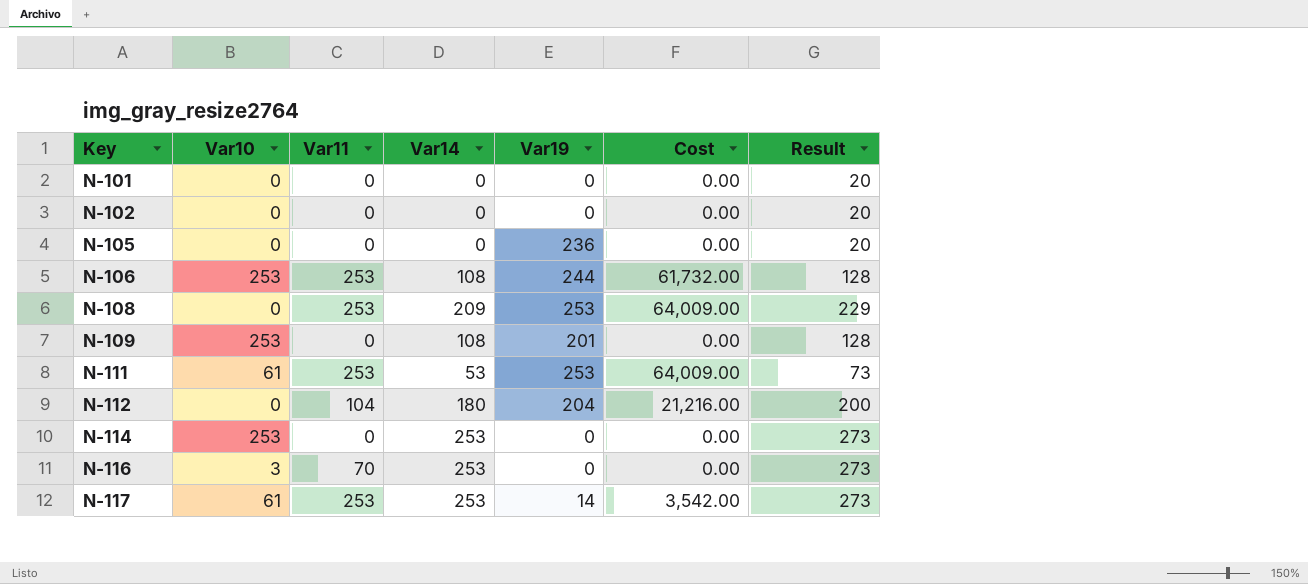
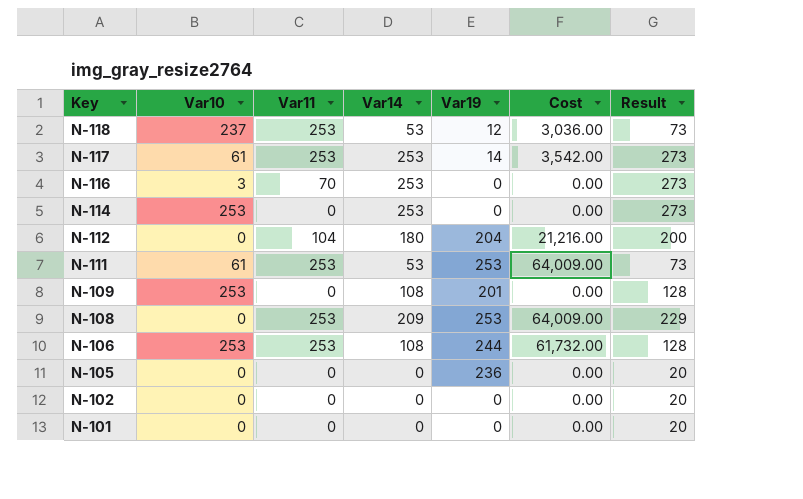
row order: Key ascending -> Key descending
row N-118: none -> 237 | 253 | 53 | 12 | 3,036.00 | 73

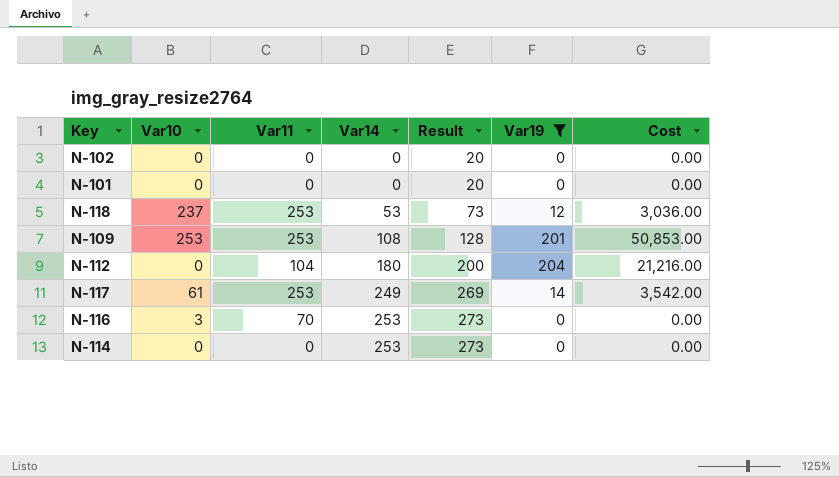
filter: none -> Var19 <= 204
row order: Key descending -> Var14 ascending
column Result | position: 7 -> 5
N-109 | Var11: 0 -> 253
N-109 | Cost: 0.00 -> 50,853.00
N-117 | Var14: 253 -> 249
N-117 | Result: 273 -> 269
N-114 | Var10: 253 -> 0

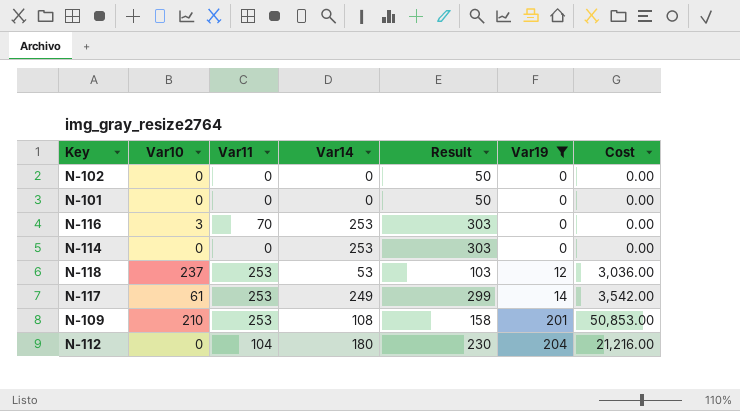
row order: Var14 ascending -> Var19 ascending
column Result | formula: [Var14] + 20 -> [Var14] + 50
N-109 | Var10: 253 -> 210

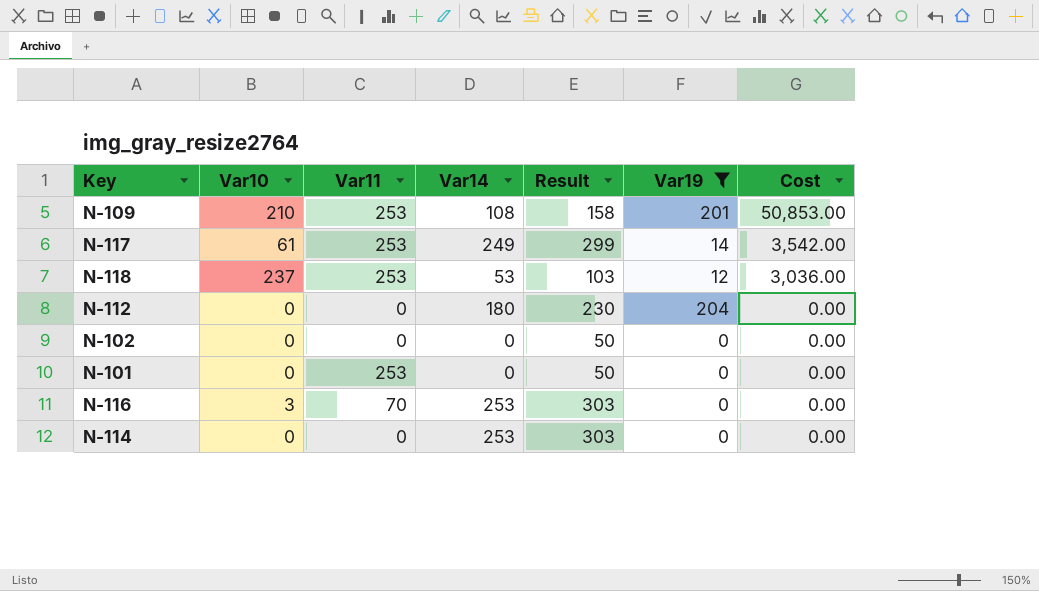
row order: Var19 ascending -> Cost descending
N-112 | Var11: 104 -> 0
N-112 | Cost: 21,216.00 -> 0.00
N-101 | Var11: 0 -> 253

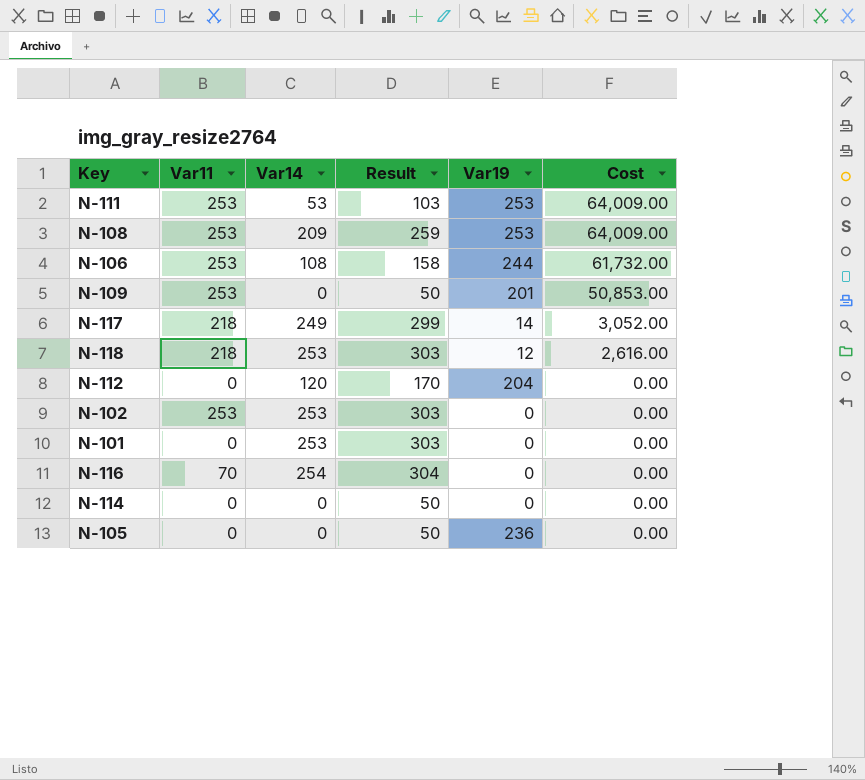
filter: Var19 <= 204 -> none
column Var10 | position: 2 -> none
N-109 | Var14: 108 -> 0
N-109 | Result: 158 -> 50
N-117 | Var11: 253 -> 218
N-117 | Cost: 3,542.00 -> 3,052.00
N-118 | Var11: 253 -> 218
N-118 | Var14: 53 -> 253
N-118 | Result: 103 -> 303
N-118 | Cost: 3,036.00 -> 2,616.00
N-112 | Var14: 180 -> 120
N-112 | Result: 230 -> 170
N-102 | Var11: 0 -> 253
N-102 | Var14: 0 -> 253
N-102 | Result: 50 -> 303
N-101 | Var11: 253 -> 0
N-101 | Var14: 0 -> 253
N-101 | Result: 50 -> 303
N-116 | Var14: 253 -> 254
N-116 | Result: 303 -> 304
N-114 | Var14: 253 -> 0
N-114 | Result: 303 -> 50

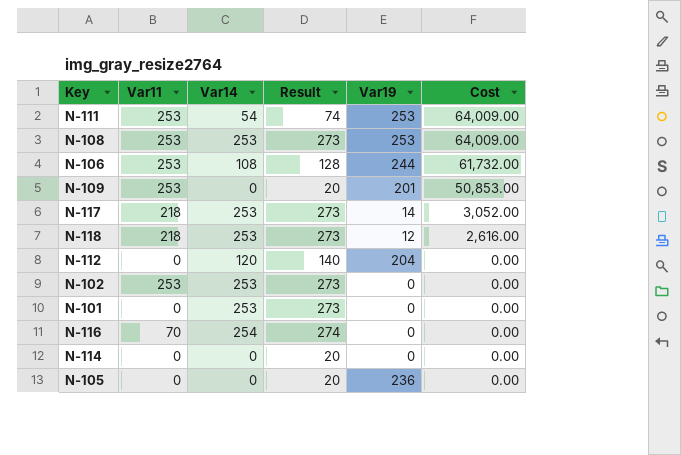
column Result | formula: [Var14] + 50 -> [Var14] + 20
N-111 | Var14: 53 -> 54
N-108 | Var14: 209 -> 253
N-117 | Var14: 249 -> 253

